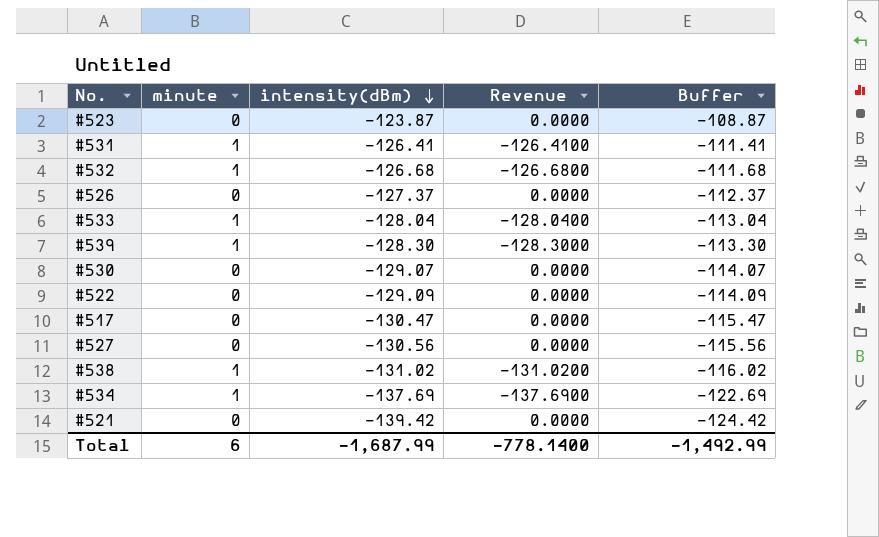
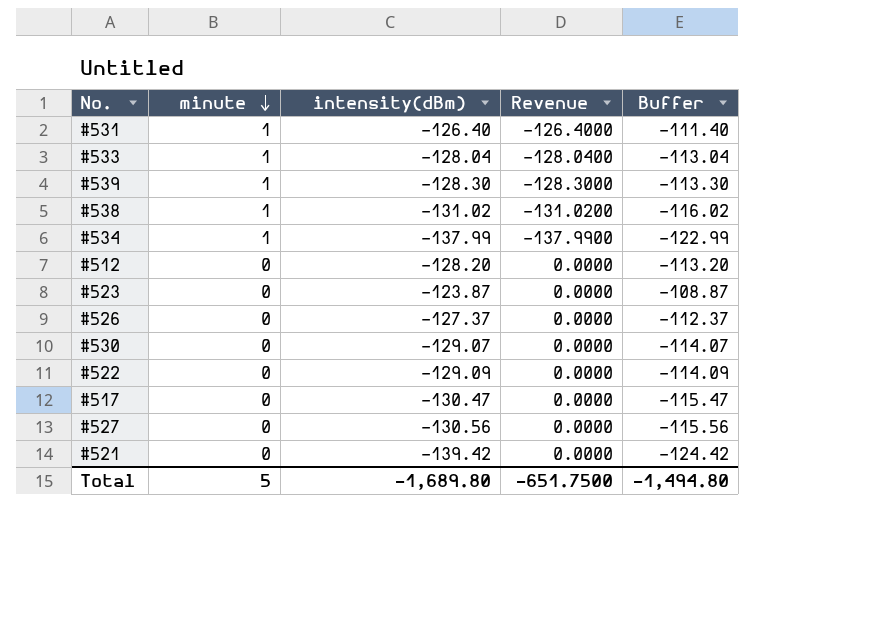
row order: intensity(dBm) descending -> minute descending
row #532: 1 | -126.68 | -126.6800 | -111.68 -> none
#531 | intensity(dBm): -126.41 -> -126.40
#531 | Revenue: -126.4100 -> -126.4000
#531 | Buffer: -111.41 -> -111.40
#534 | intensity(dBm): -137.69 -> -137.99
#534 | Revenue: -137.6900 -> -137.9900
#534 | Buffer: -122.69 -> -122.99
row #512: none -> 0 | -128.20 | 0.0000 | -113.20
Total | minute: 6 -> 5
Total | intensity(dBm): -1,687.99 -> -1,689.80
Total | Revenue: -778.1400 -> -651.7500
Total | Buffer: -1,492.99 -> -1,494.80

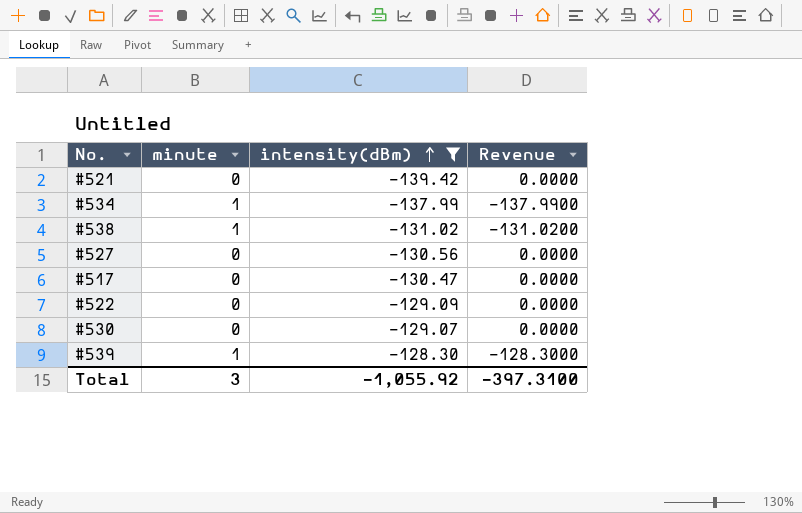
filter: none -> intensity(dBm) <= -128.30
row order: minute descending -> intensity(dBm) ascending
column Buffer | formula: [intensity(dBm)] + 15 -> none
Total | minute: 5 -> 3
Total | intensity(dBm): -1,689.80 -> -1,055.92
Total | Revenue: -651.7500 -> -397.3100

